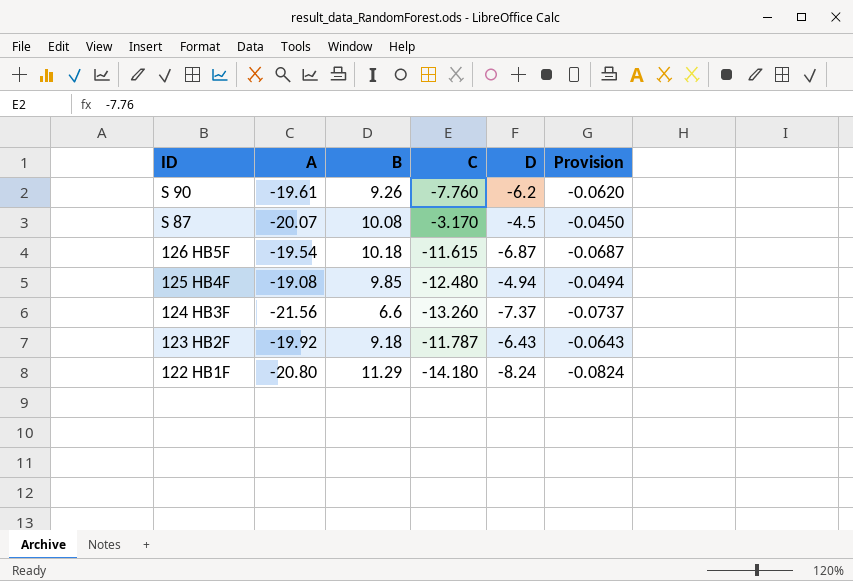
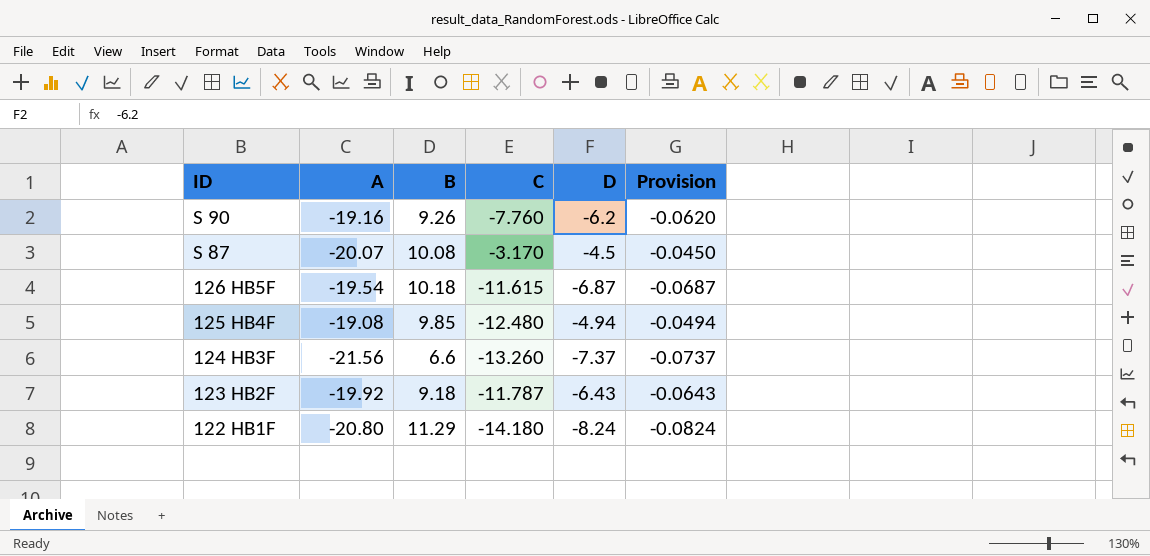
S 90 | A: -19.61 -> -19.16

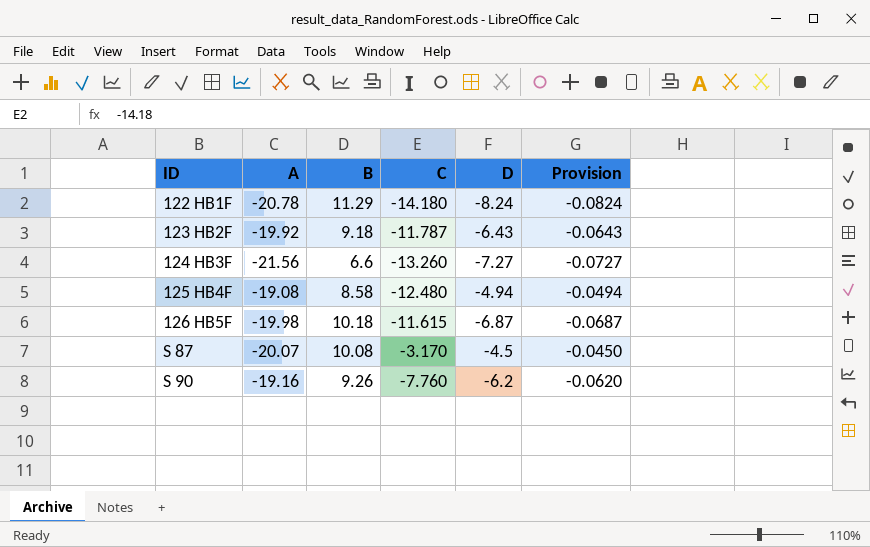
row order: ID descending -> ID ascending
122 HB1F | A: -20.80 -> -20.78
124 HB3F | D: -7.37 -> -7.27
124 HB3F | Provision: -0.0737 -> -0.0727
125 HB4F | B: 9.85 -> 8.58
126 HB5F | A: -19.54 -> -19.98

